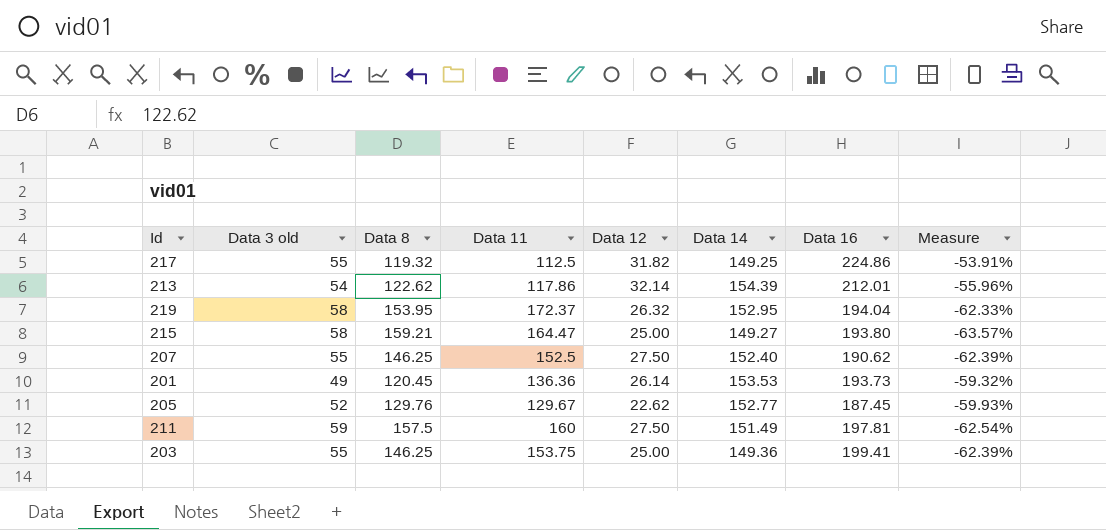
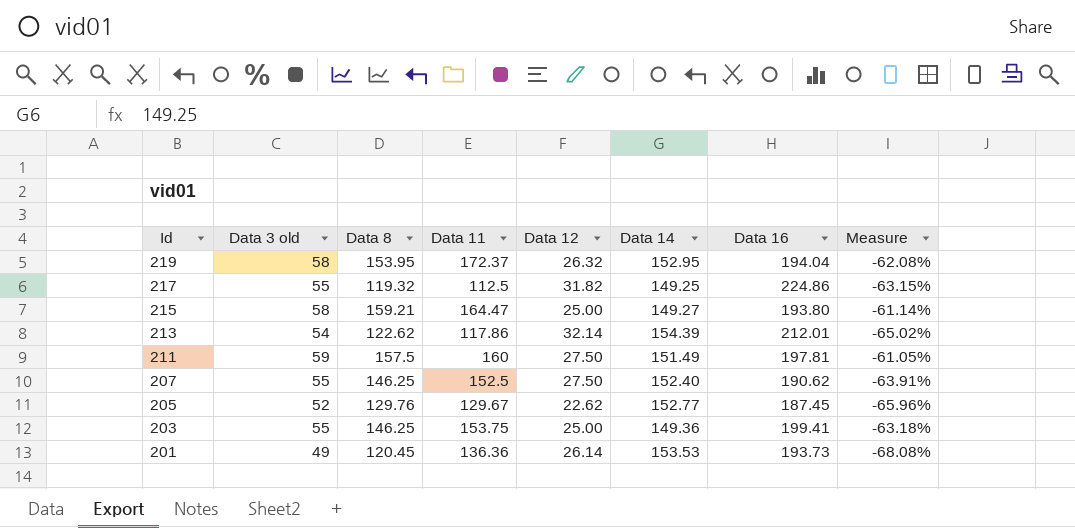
row order: none -> Id descending
column Measure | formula: ([Data 3 old] - [Data 8]) / [Data 8] -> ([Data 3 old] - [Data 14]) / [Data 14]

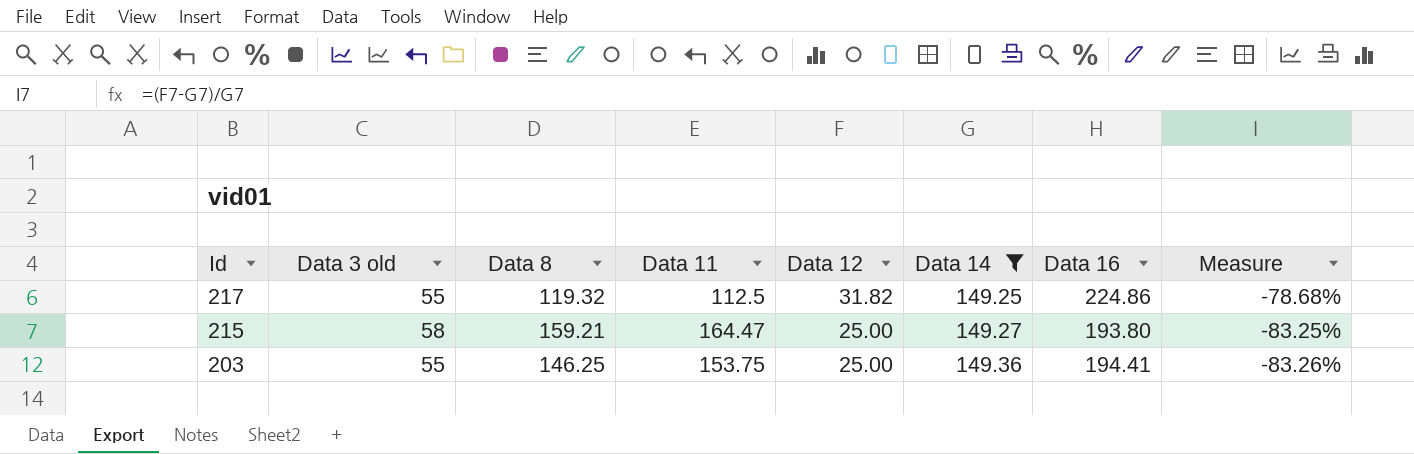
filter: none -> Data 14 <= 149.36
column Measure | formula: ([Data 3 old] - [Data 14]) / [Data 14] -> ([Data 12] - [Data 14]) / [Data 14]
203 | Data 16: 199.41 -> 194.41

